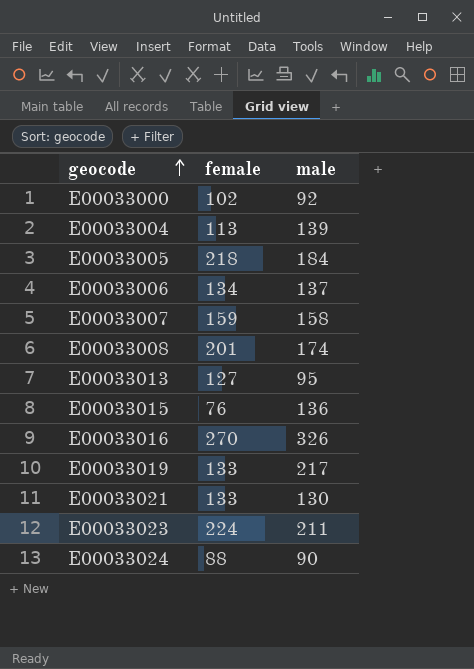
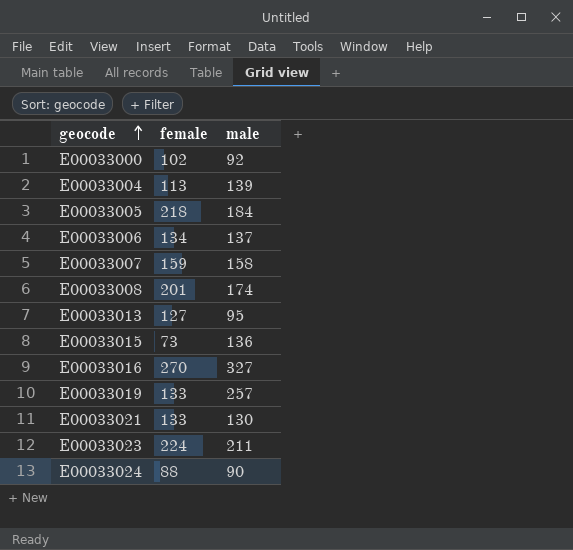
E00033015 | female: 76 -> 73
E00033016 | male: 326 -> 327
E00033019 | male: 217 -> 257

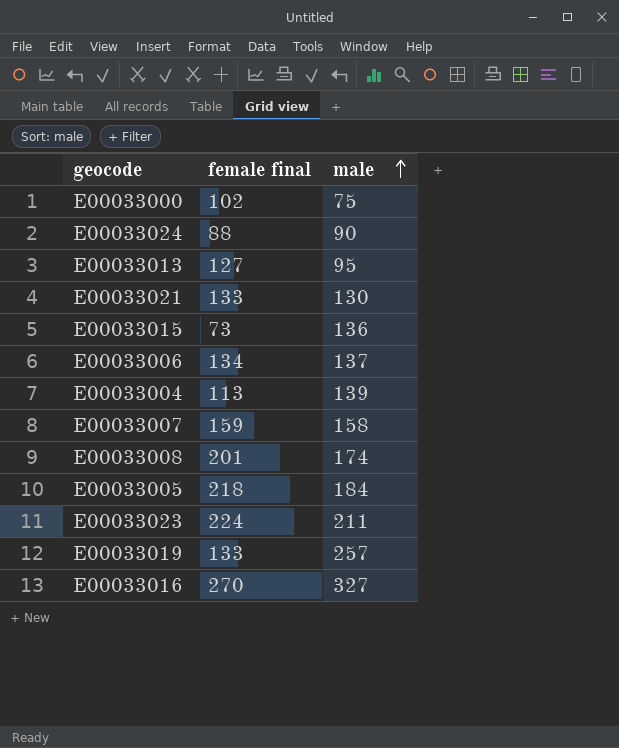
row order: geocode ascending -> male ascending
column name: female -> female final
E00033000 | male: 92 -> 75

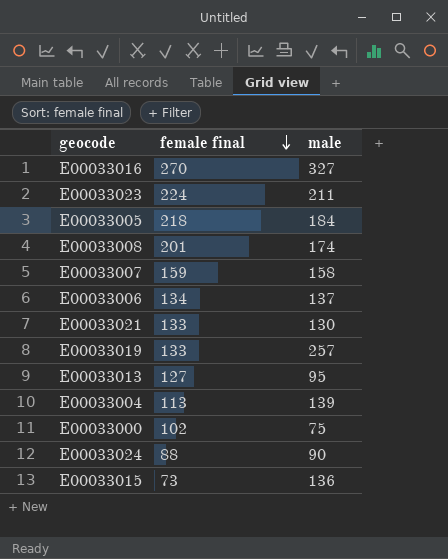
row order: male ascending -> female final descending

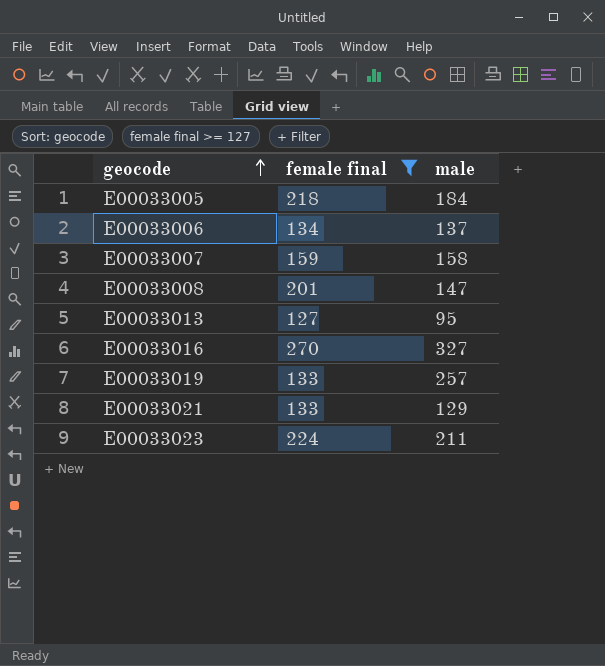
filter: none -> female final >= 127
row order: female final descending -> geocode ascending
E00033008 | male: 174 -> 147
E00033021 | male: 130 -> 129

